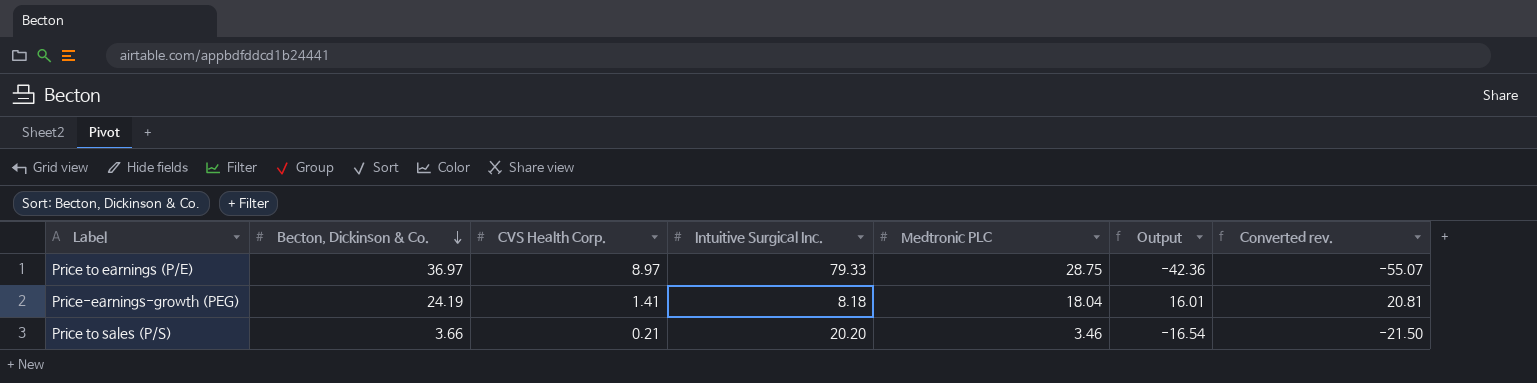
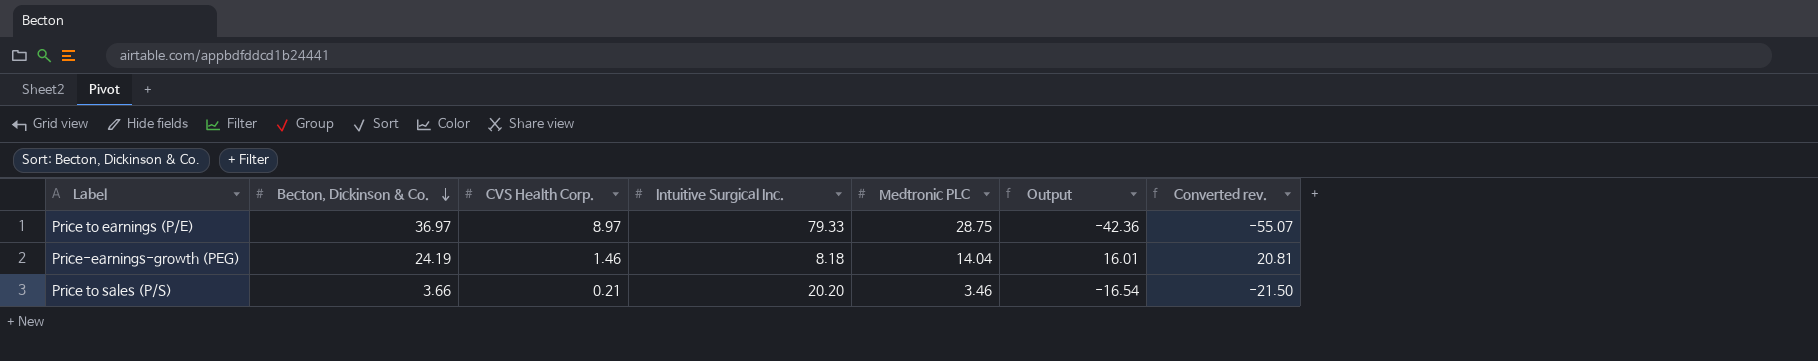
Price-earnings-growth (PEG) | CVS Health Corp.: 1.41 -> 1.46
Price-earnings-growth (PEG) | Medtronic PLC: 18.04 -> 14.04

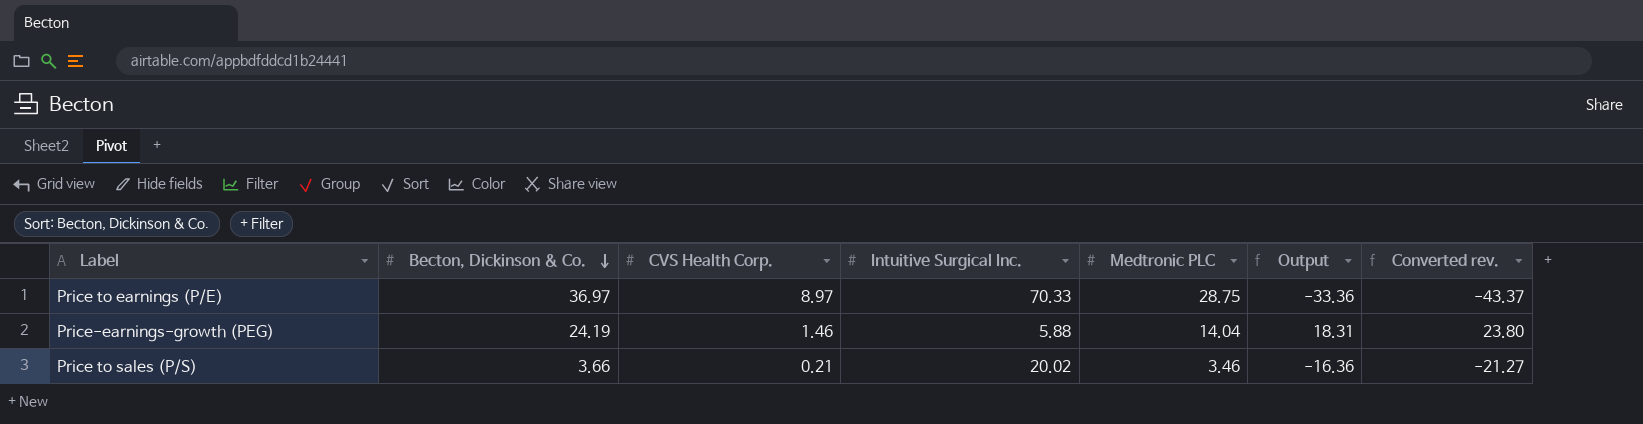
Price to earnings (P/E) | Intuitive Surgical Inc.: 79.33 -> 70.33
Price to earnings (P/E) | Output: -42.36 -> -33.36
Price to earnings (P/E) | Converted rev.: -55.07 -> -43.37
Price-earnings-growth (PEG) | Intuitive Surgical Inc.: 8.18 -> 5.88
Price-earnings-growth (PEG) | Output: 16.01 -> 18.31
Price-earnings-growth (PEG) | Converted rev.: 20.81 -> 23.80
Price to sales (P/S) | Intuitive Surgical Inc.: 20.20 -> 20.02
Price to sales (P/S) | Output: -16.54 -> -16.36
Price to sales (P/S) | Converted rev.: -21.50 -> -21.27

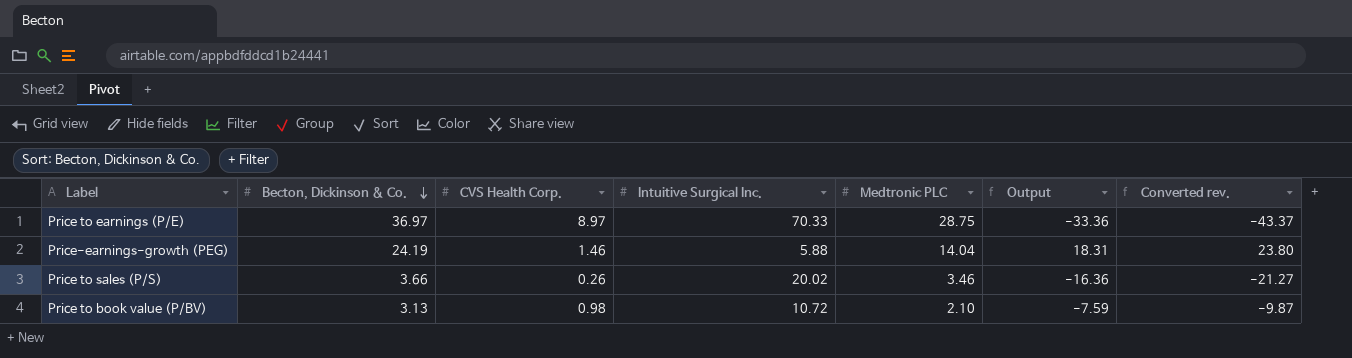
Price to sales (P/S) | CVS Health Corp.: 0.21 -> 0.26
row Price to book value (P/BV): none -> 3.13 | 0.98 | 10.72 | 2.10 | -7.59 | -9.87

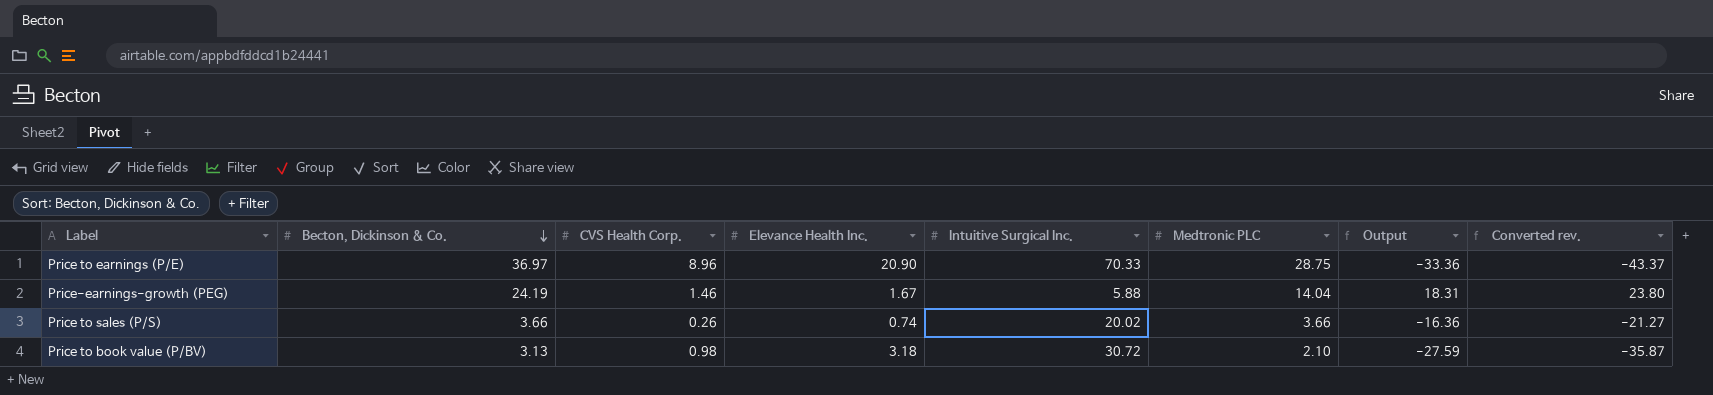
column Elevance Health Inc. | position: none -> 4
Price to earnings (P/E) | CVS Health Corp.: 8.97 -> 8.96
Price to sales (P/S) | Medtronic PLC: 3.46 -> 3.66
Price to book value (P/BV) | Intuitive Surgical Inc.: 10.72 -> 30.72
Price to book value (P/BV) | Output: -7.59 -> -27.59
Price to book value (P/BV) | Converted rev.: -9.87 -> -35.87

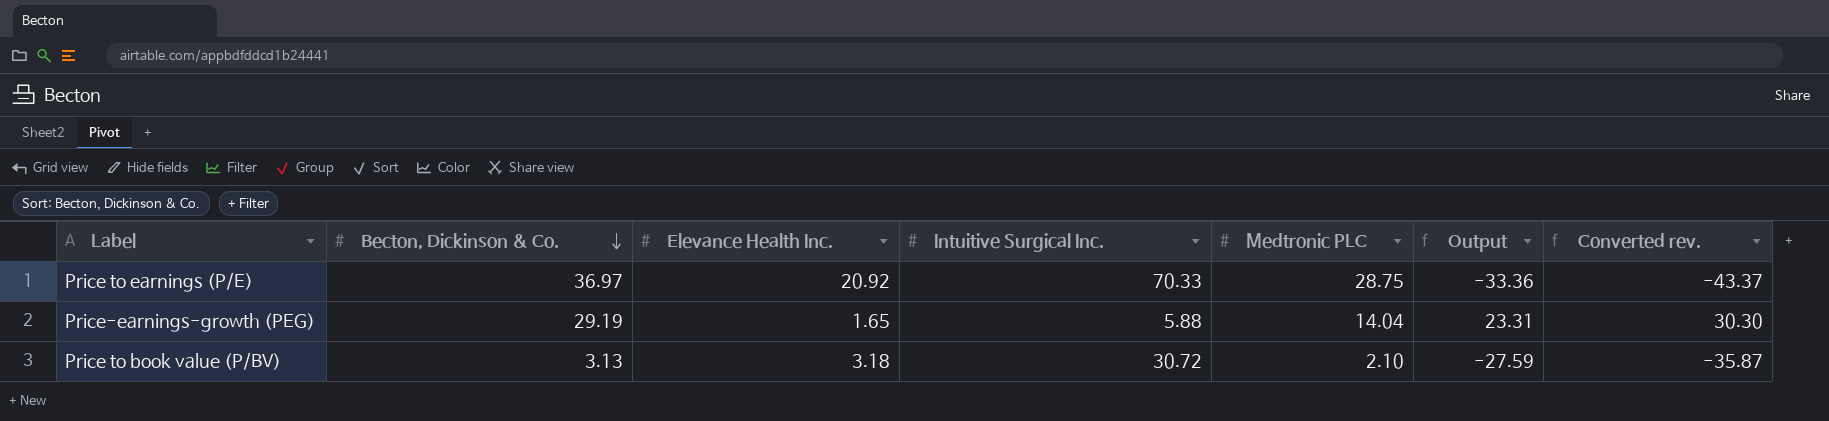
column CVS Health Corp. | position: 3 -> none
row Price to sales (P/S): 3.66 | 0.26 | 0.74 | 20.02 | 3.66 | -16.36 | -21.27 -> none
Price to earnings (P/E) | Elevance Health Inc.: 20.90 -> 20.92
Price-earnings-growth (PEG) | Becton, Dickinson & Co.: 24.19 -> 29.19
Price-earnings-growth (PEG) | Elevance Health Inc.: 1.67 -> 1.65
Price-earnings-growth (PEG) | Output: 18.31 -> 23.31
Price-earnings-growth (PEG) | Converted rev.: 23.80 -> 30.30

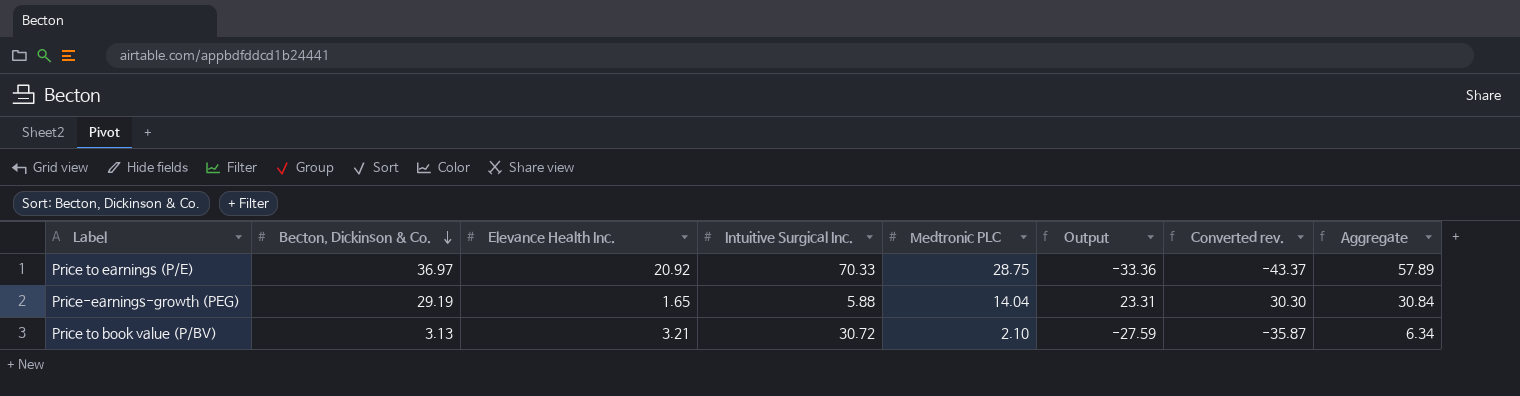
column Aggregate | formula: none -> [Becton, Dickinson & Co.] + [Elevance Health Inc.]
Price to book value (P/BV) | Elevance Health Inc.: 3.18 -> 3.21

